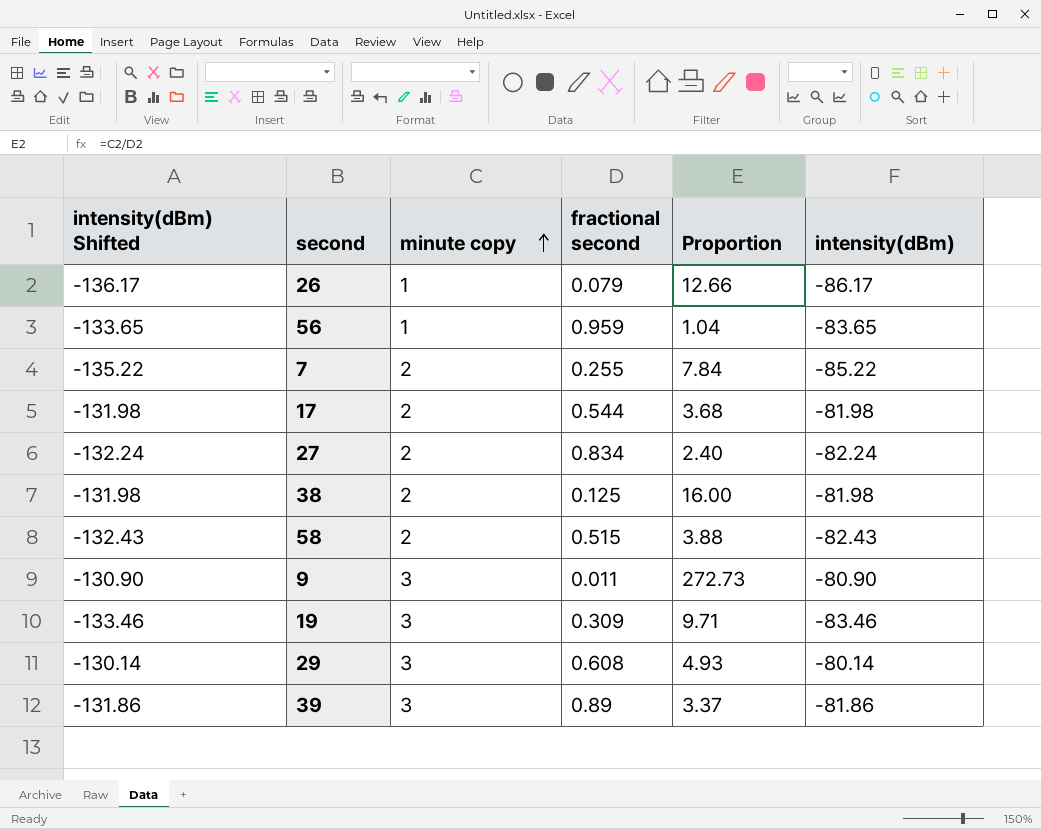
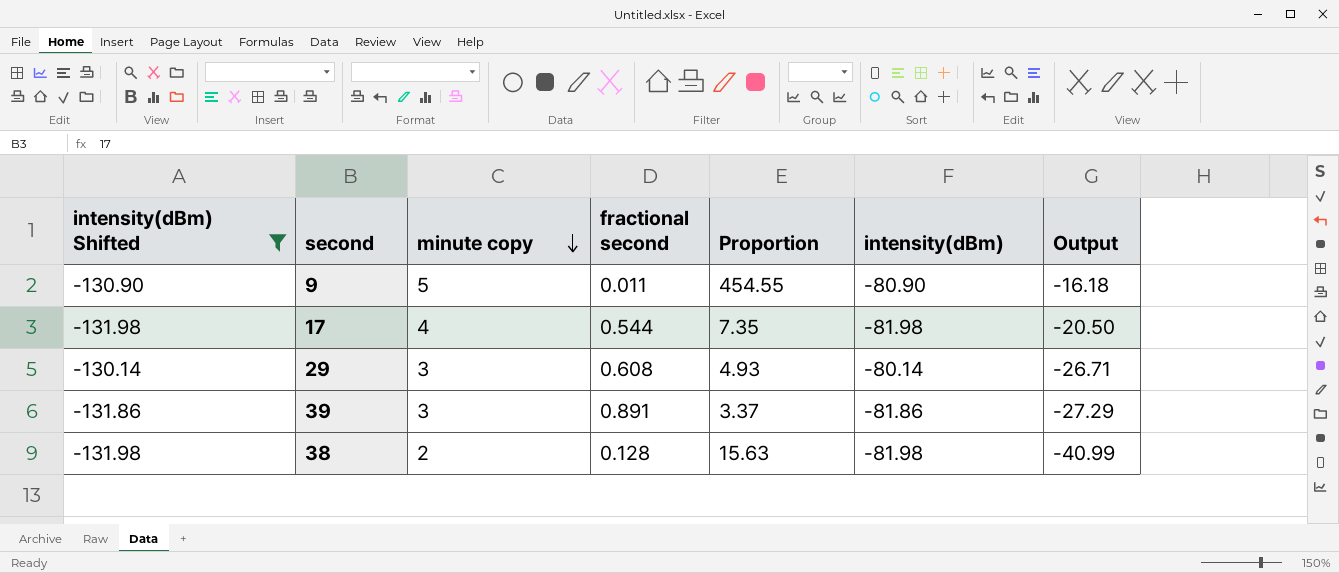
filter: none -> intensity(dBm) Shifted >= -131.98
row order: minute copy ascending -> minute copy descending
column Output | formula: none -> [intensity(dBm)] / [minute copy]
9 | minute copy: 3 -> 5
9 | Proportion: 272.73 -> 454.55
17 | minute copy: 2 -> 4
17 | Proportion: 3.68 -> 7.35
39 | fractional second: 0.89 -> 0.891
38 | fractional second: 0.125 -> 0.128
38 | Proportion: 16.00 -> 15.63

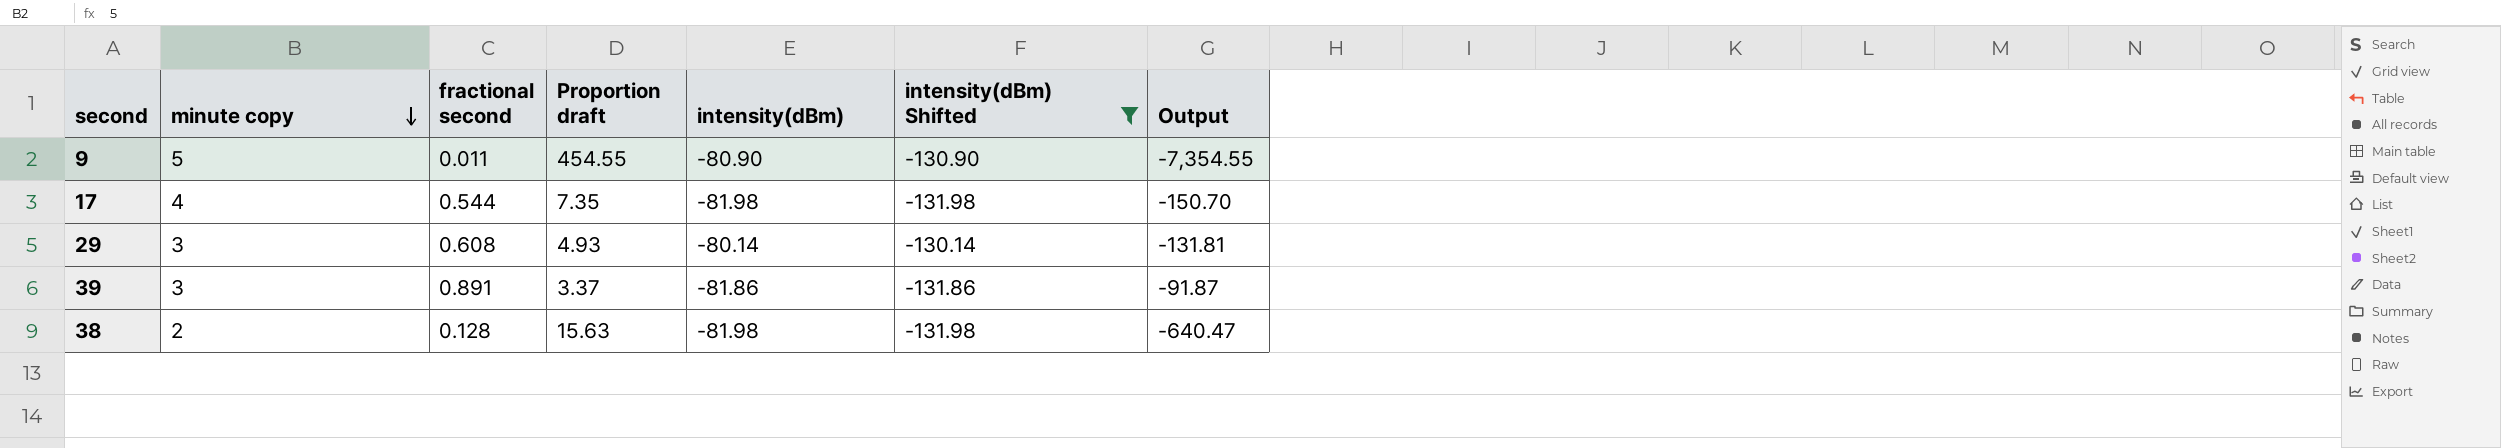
column name: Proportion -> Proportion draft
column intensity(dBm) Shifted | position: 1 -> 6
column Output | formula: [intensity(dBm)] / [minute copy] -> [intensity(dBm)] / [fractional second]

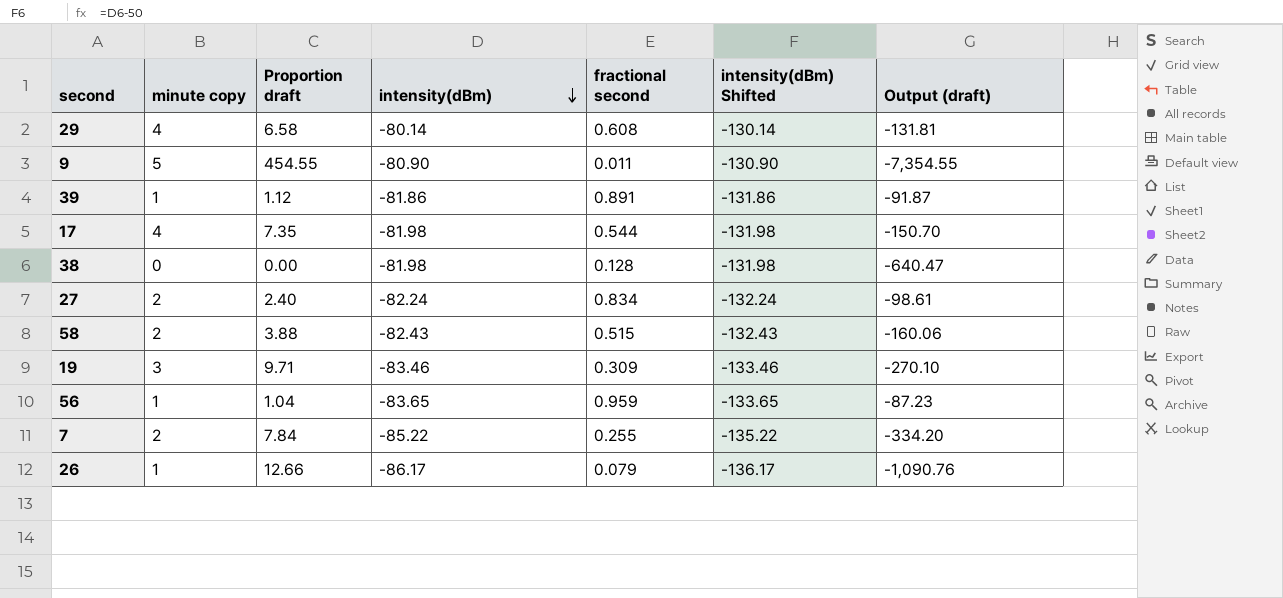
filter: intensity(dBm) Shifted >= -131.98 -> none
row order: minute copy descending -> intensity(dBm) descending
column fractional second | position: 3 -> 5
column name: Output -> Output (draft)
29 | minute copy: 3 -> 4
29 | Proportion draft: 4.93 -> 6.58
39 | minute copy: 3 -> 1
39 | Proportion draft: 3.37 -> 1.12
38 | minute copy: 2 -> 0
38 | Proportion draft: 15.63 -> 0.00

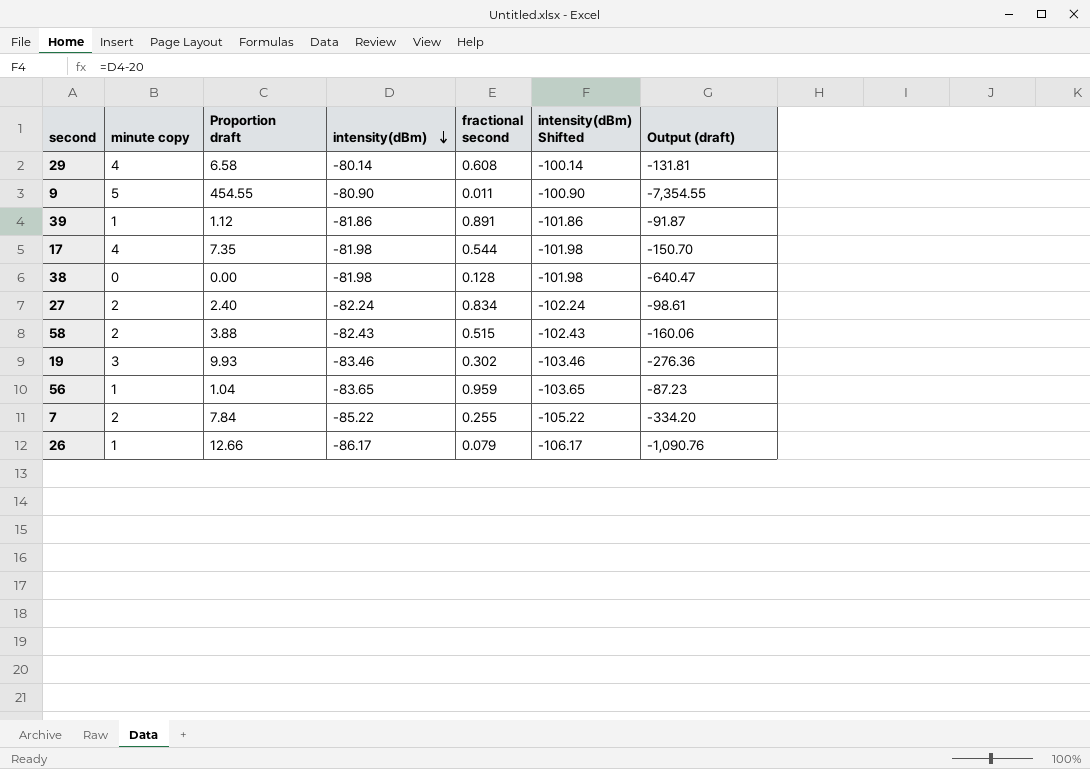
column intensity(dBm) Shifted | formula: [intensity(dBm)] - 50 -> [intensity(dBm)] - 20
19 | Proportion draft: 9.71 -> 9.93
19 | fractional second: 0.309 -> 0.302
19 | Output (draft): -270.10 -> -276.36

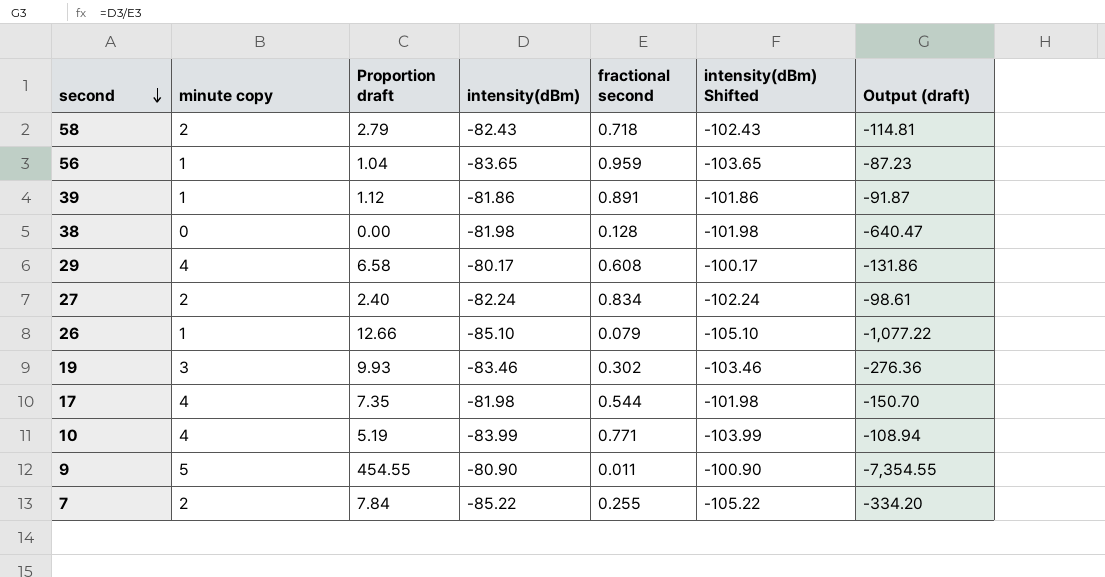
row order: intensity(dBm) descending -> second descending
58 | Proportion draft: 3.88 -> 2.79
58 | fractional second: 0.515 -> 0.718
58 | Output (draft): -160.06 -> -114.81
29 | intensity(dBm): -80.14 -> -80.17
29 | intensity(dBm) Shifted: -100.14 -> -100.17
29 | Output (draft): -131.81 -> -131.86
26 | intensity(dBm): -86.17 -> -85.10
26 | intensity(dBm) Shifted: -106.17 -> -105.10
26 | Output (draft): -1,090.76 -> -1,077.22
row 10: none -> 4 | 5.19 | -83.99 | 0.771 | -103.99 | -108.94

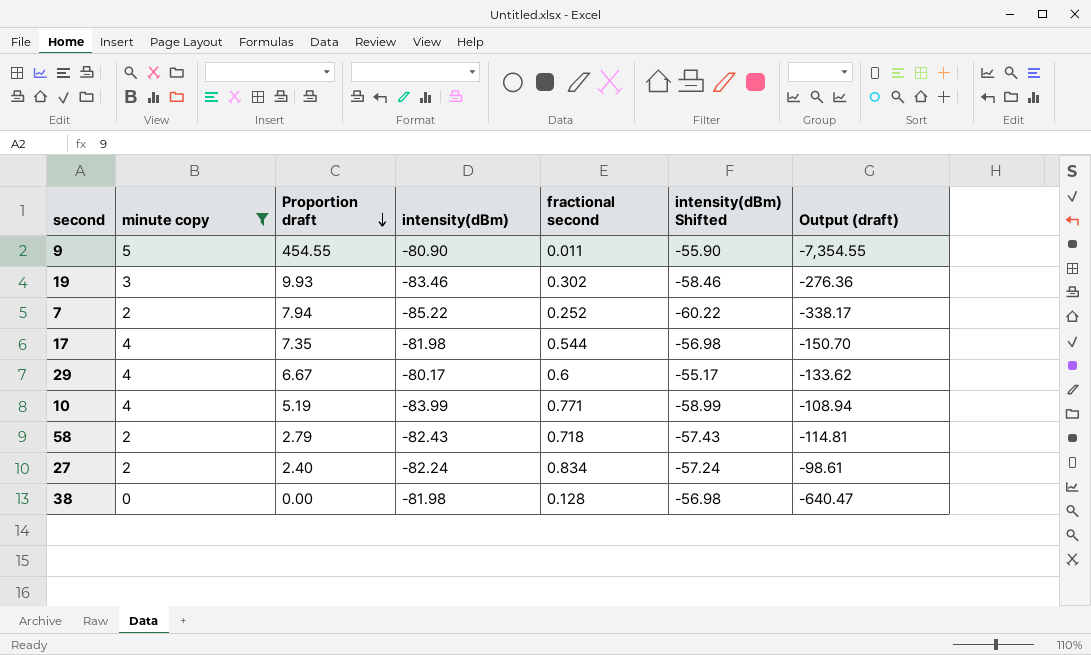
filter: none -> minute copy != 1
row order: second descending -> Proportion draft descending
column intensity(dBm) Shifted | formula: [intensity(dBm)] - 20 -> [intensity(dBm)] + 25
7 | Proportion draft: 7.84 -> 7.94
7 | fractional second: 0.255 -> 0.252
7 | Output (draft): -334.20 -> -338.17
29 | Proportion draft: 6.58 -> 6.67
29 | fractional second: 0.608 -> 0.6
29 | Output (draft): -131.86 -> -133.62

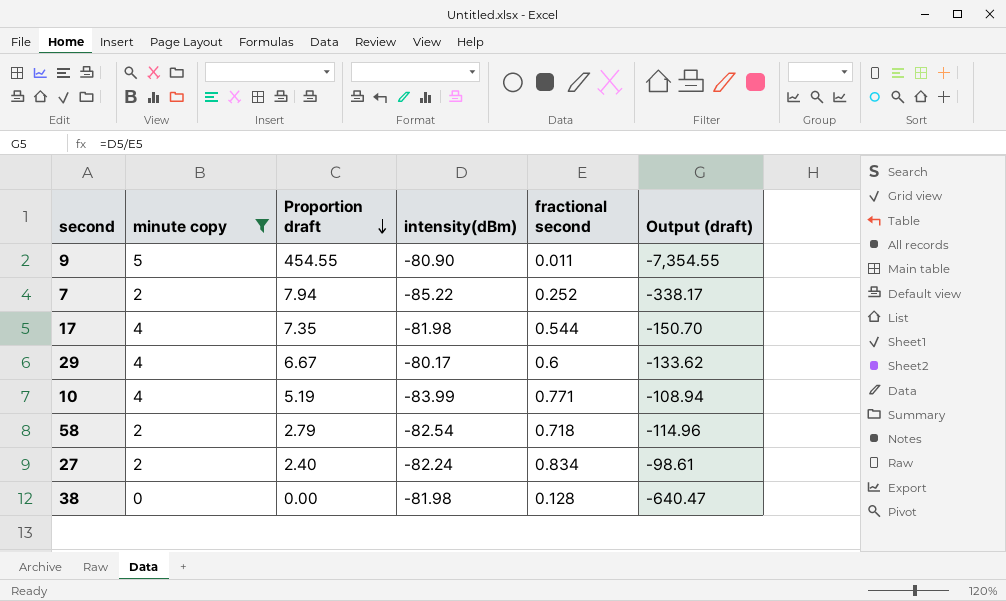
column intensity(dBm) Shifted | formula: [intensity(dBm)] + 25 -> none
row 19: 3 | 9.93 | -83.46 | 0.302 | -58.46 | -276.36 -> none
58 | intensity(dBm): -82.43 -> -82.54
58 | Output (draft): -114.81 -> -114.96

